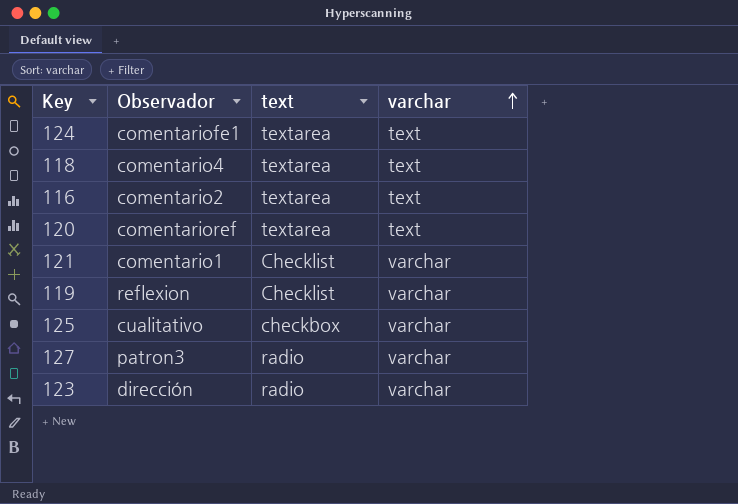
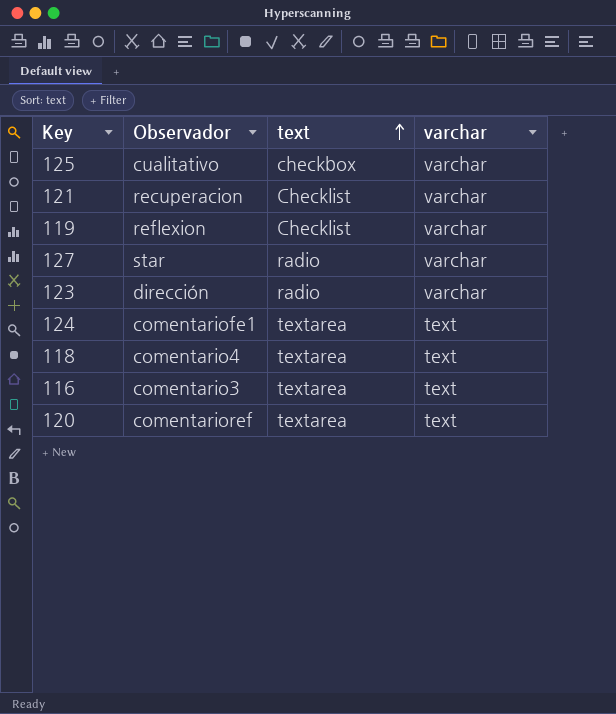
row order: varchar ascending -> text ascending
121 | Observador: comentario1 -> recuperacion
127 | Observador: patron3 -> star
116 | Observador: comentario2 -> comentario3

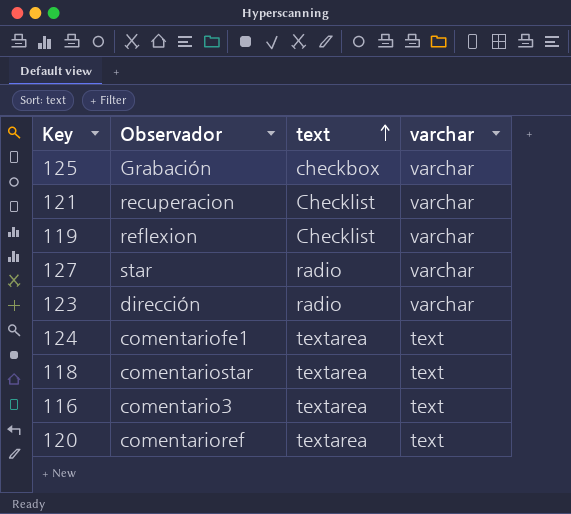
125 | Observador: cualitativo -> Grabación
118 | Observador: comentario4 -> comentariostar

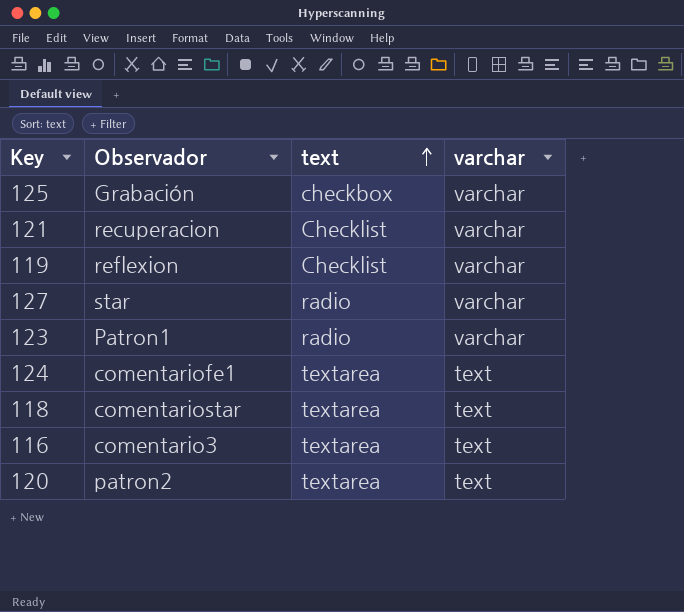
123 | Observador: dirección -> Patron1
120 | Observador: comentarioref -> patron2

